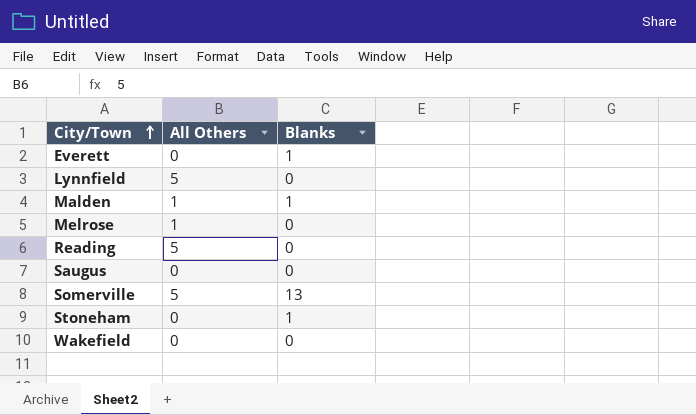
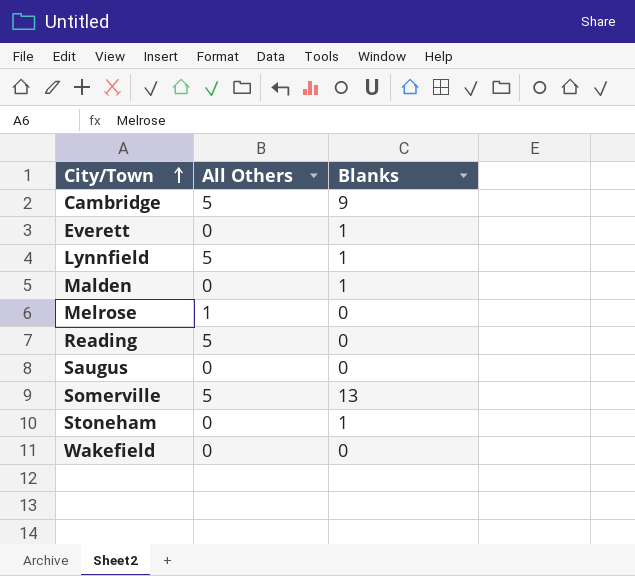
row Cambridge: none -> 5 | 9
Lynnfield | Blanks: 0 -> 1
Malden | All Others: 1 -> 0

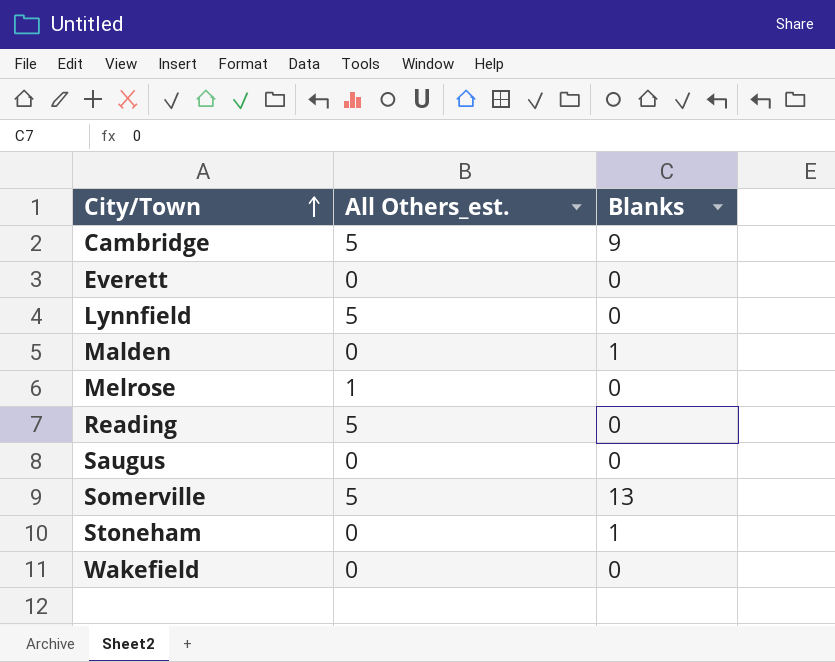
column name: All Others -> All Others_est.
Everett | Blanks: 1 -> 0
Lynnfield | Blanks: 1 -> 0

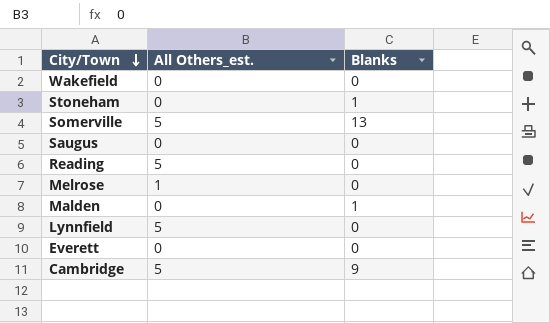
row order: City/Town ascending -> City/Town descending

